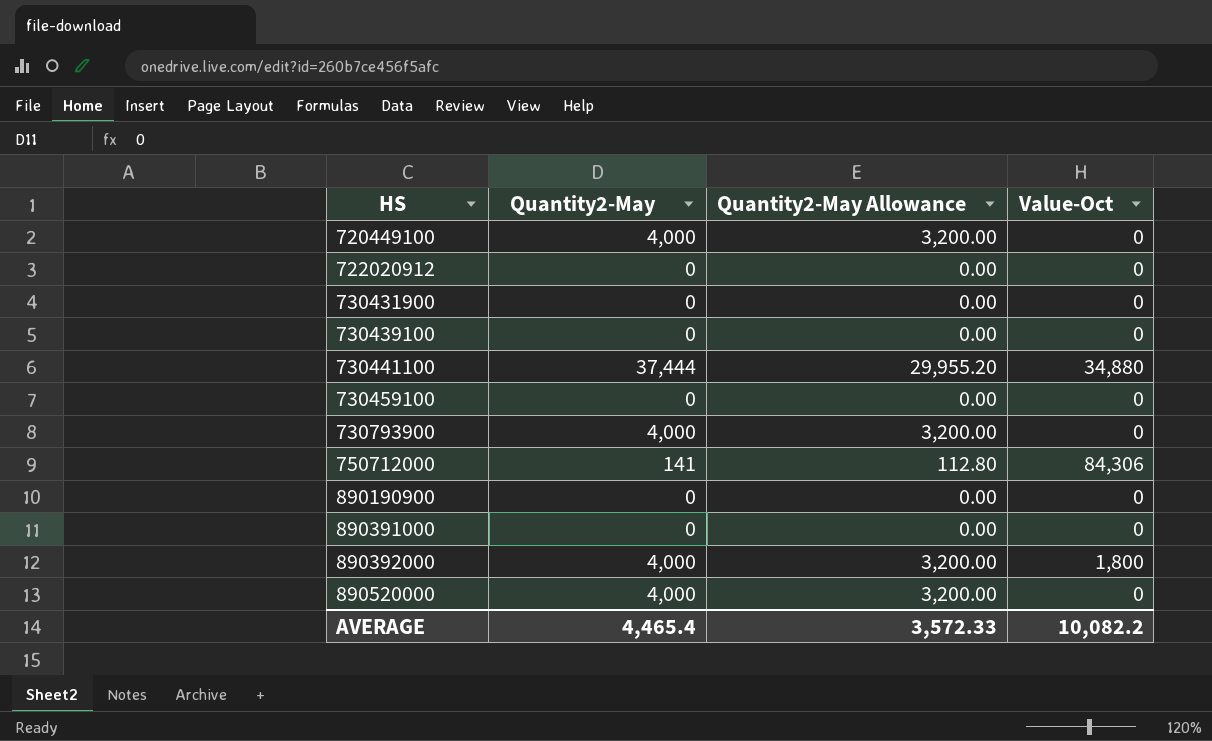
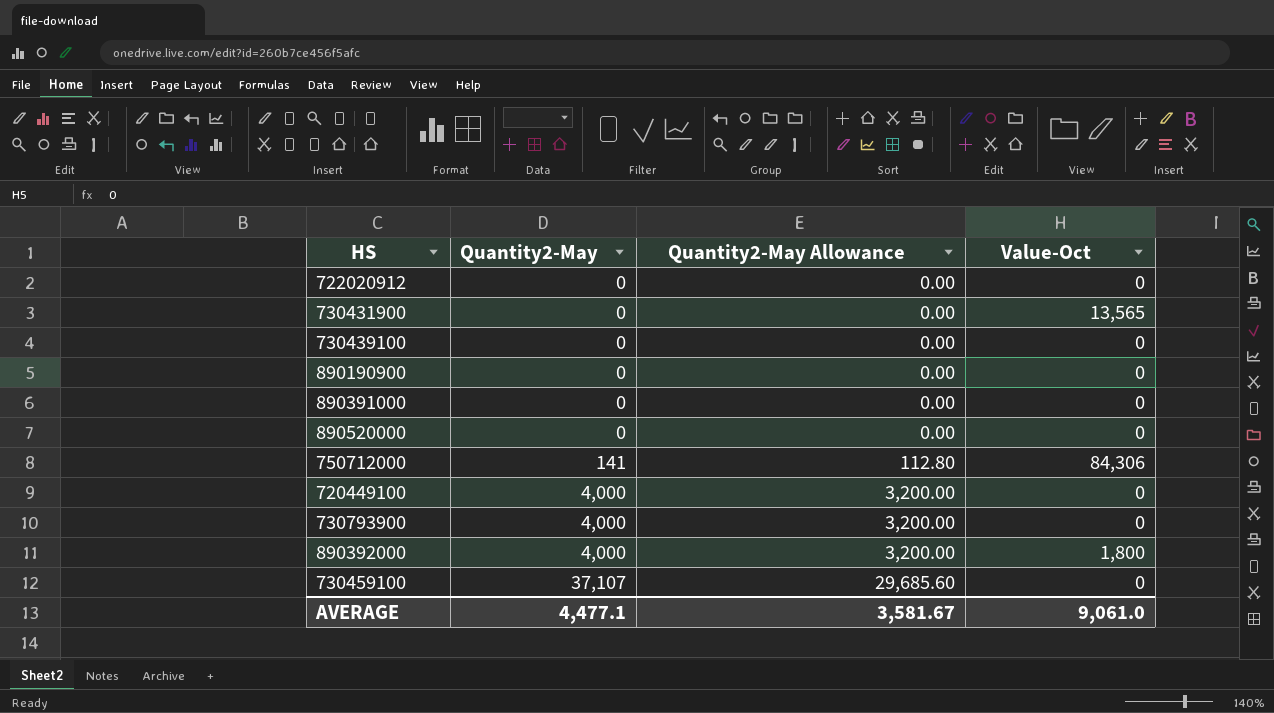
row order: HS ascending -> Quantity2-May ascending
row 730441100: 37,444 | 29,955.20 | 34,880 -> none
730431900 | Value-Oct: 0 -> 13,565
890520000 | Quantity2-May: 4,000 -> 0
890520000 | Quantity2-May Allowance: 3,200.00 -> 0.00
730459100 | Quantity2-May: 0 -> 37,107
730459100 | Quantity2-May Allowance: 0.00 -> 29,685.60
AVERAGE | Quantity2-May: 4,465.4 -> 4,477.1
AVERAGE | Quantity2-May Allowance: 3,572.33 -> 3,581.67
AVERAGE | Value-Oct: 10,082.2 -> 9,061.0

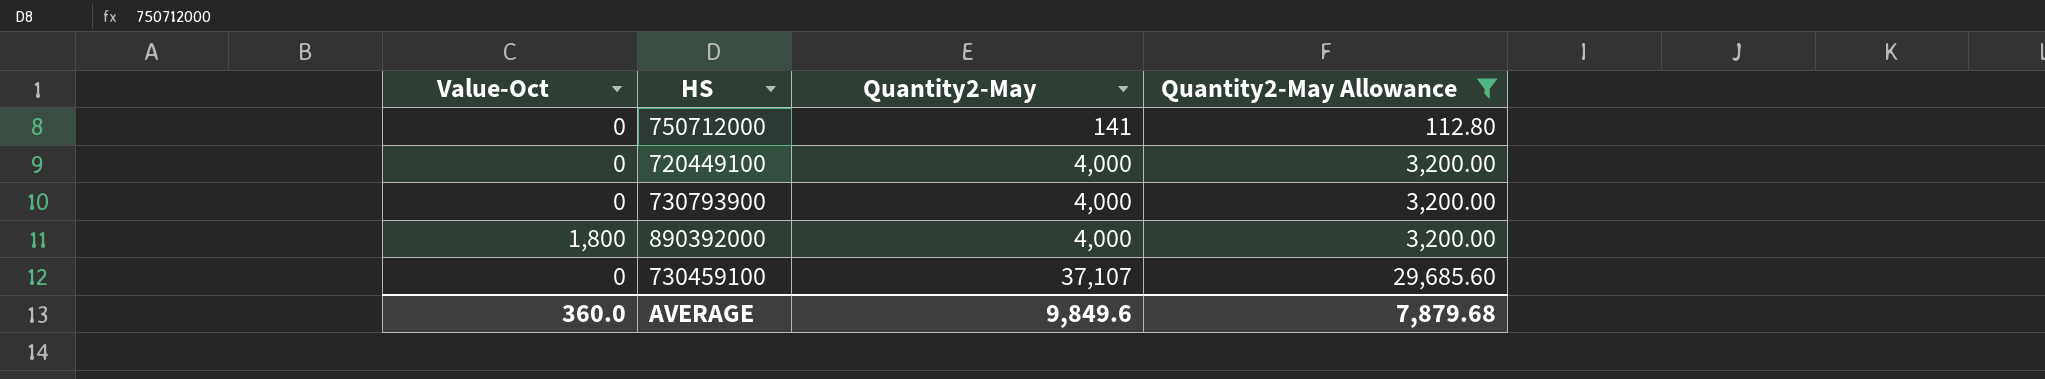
filter: none -> Quantity2-May Allowance != 0.00
column Value-Oct | position: 4 -> 1
750712000 | Value-Oct: 84,306 -> 0
AVERAGE | Value-Oct: 9,061.0 -> 360.0
AVERAGE | Quantity2-May: 4,477.1 -> 9,849.6
AVERAGE | Quantity2-May Allowance: 3,581.67 -> 7,879.68

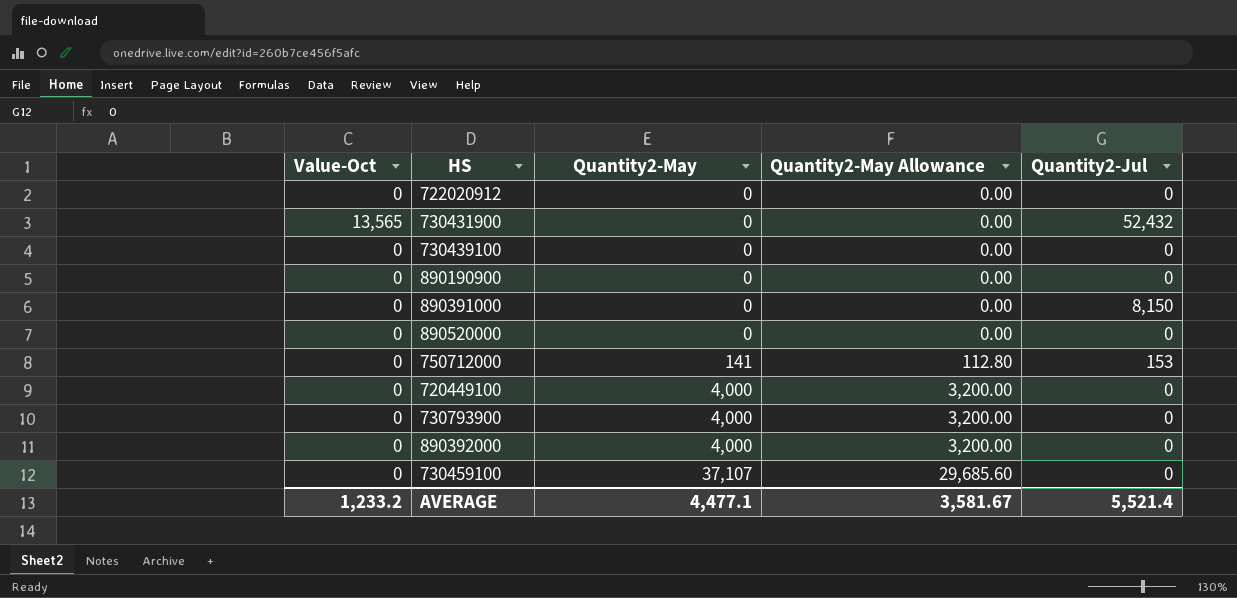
filter: Quantity2-May Allowance != 0.00 -> none
column Quantity2-Jul | position: none -> 5
890392000 | Value-Oct: 1,800 -> 0
AVERAGE | Value-Oct: 360.0 -> 1,233.2
AVERAGE | Quantity2-May: 9,849.6 -> 4,477.1
AVERAGE | Quantity2-May Allowance: 7,879.68 -> 3,581.67

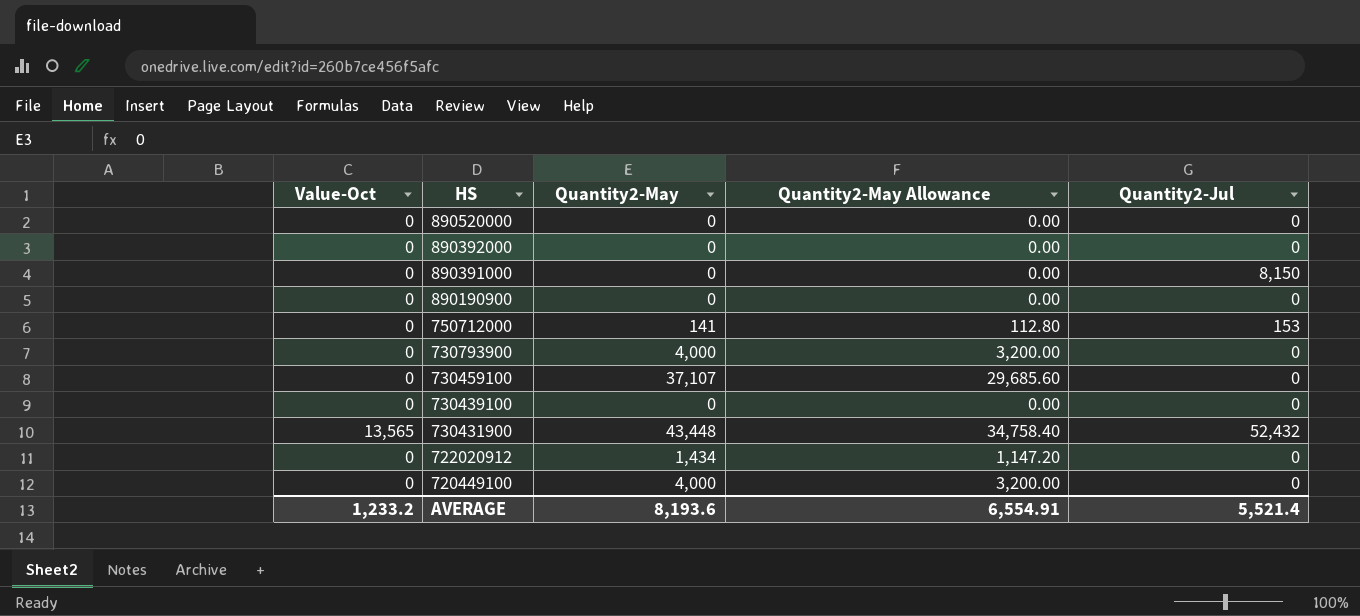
row order: Quantity2-May ascending -> HS descending
890392000 | Quantity2-May: 4,000 -> 0
890392000 | Quantity2-May Allowance: 3,200.00 -> 0.00
730431900 | Quantity2-May: 0 -> 43,448
730431900 | Quantity2-May Allowance: 0.00 -> 34,758.40
722020912 | Quantity2-May: 0 -> 1,434
722020912 | Quantity2-May Allowance: 0.00 -> 1,147.20
AVERAGE | Quantity2-May: 4,477.1 -> 8,193.6
AVERAGE | Quantity2-May Allowance: 3,581.67 -> 6,554.91

